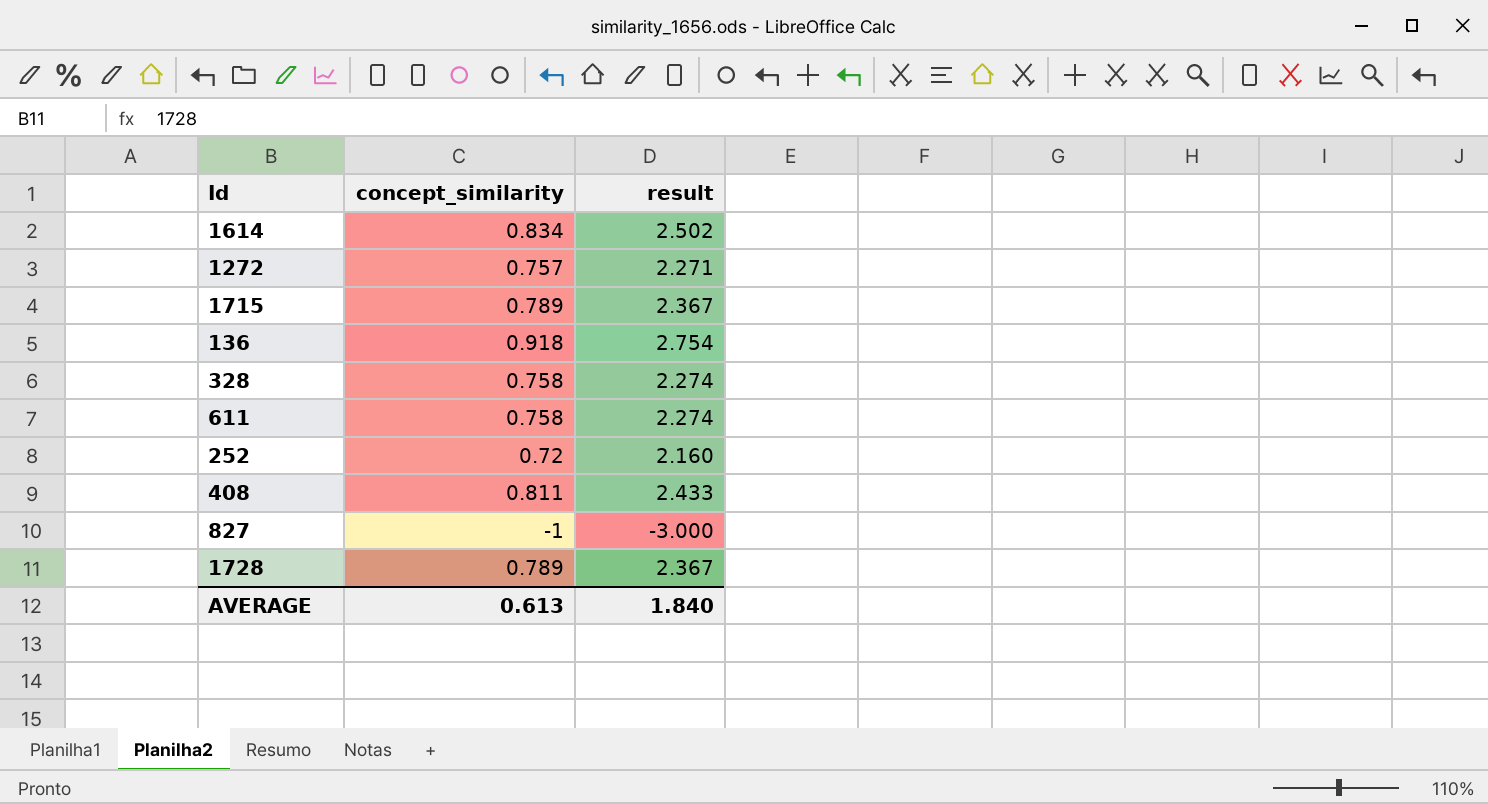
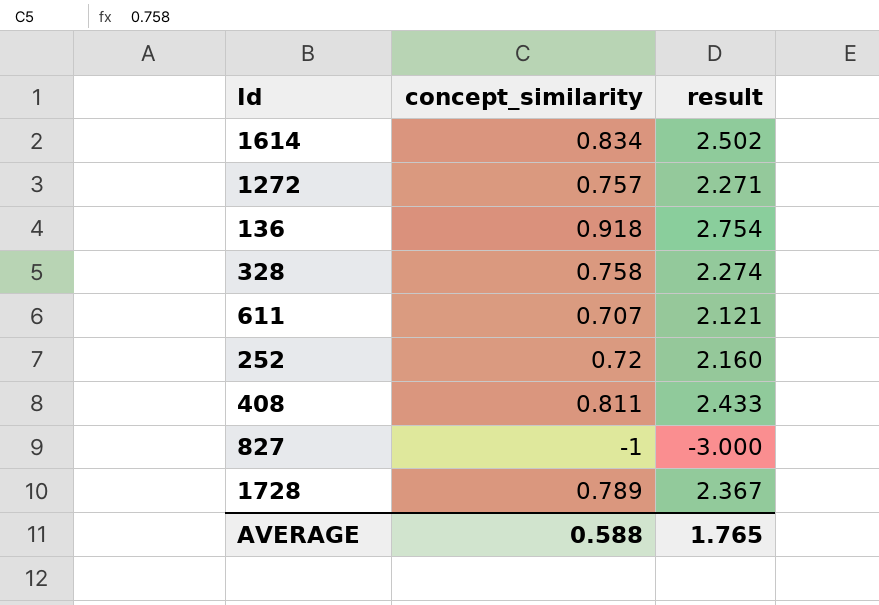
row 1715: 0.789 | 2.367 -> none
611 | concept_similarity: 0.758 -> 0.707
611 | result: 2.274 -> 2.121
AVERAGE | concept_similarity: 0.613 -> 0.588
AVERAGE | result: 1.840 -> 1.765

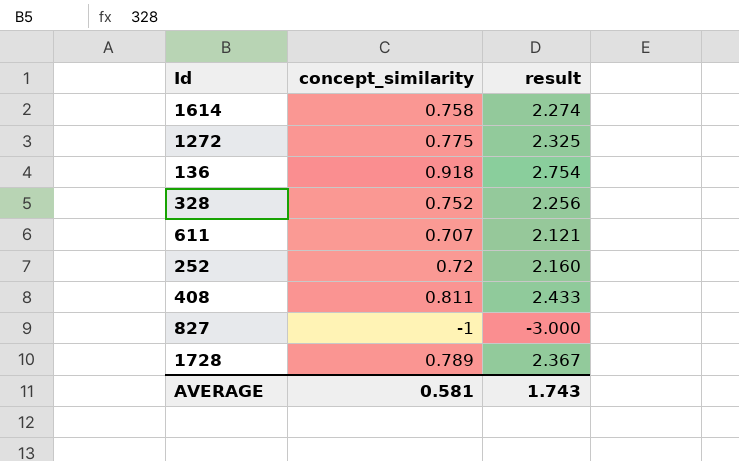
1614 | concept_similarity: 0.834 -> 0.758
1614 | result: 2.502 -> 2.274
1272 | concept_similarity: 0.757 -> 0.775
1272 | result: 2.271 -> 2.325
328 | concept_similarity: 0.758 -> 0.752
328 | result: 2.274 -> 2.256
AVERAGE | concept_similarity: 0.588 -> 0.581
AVERAGE | result: 1.765 -> 1.743

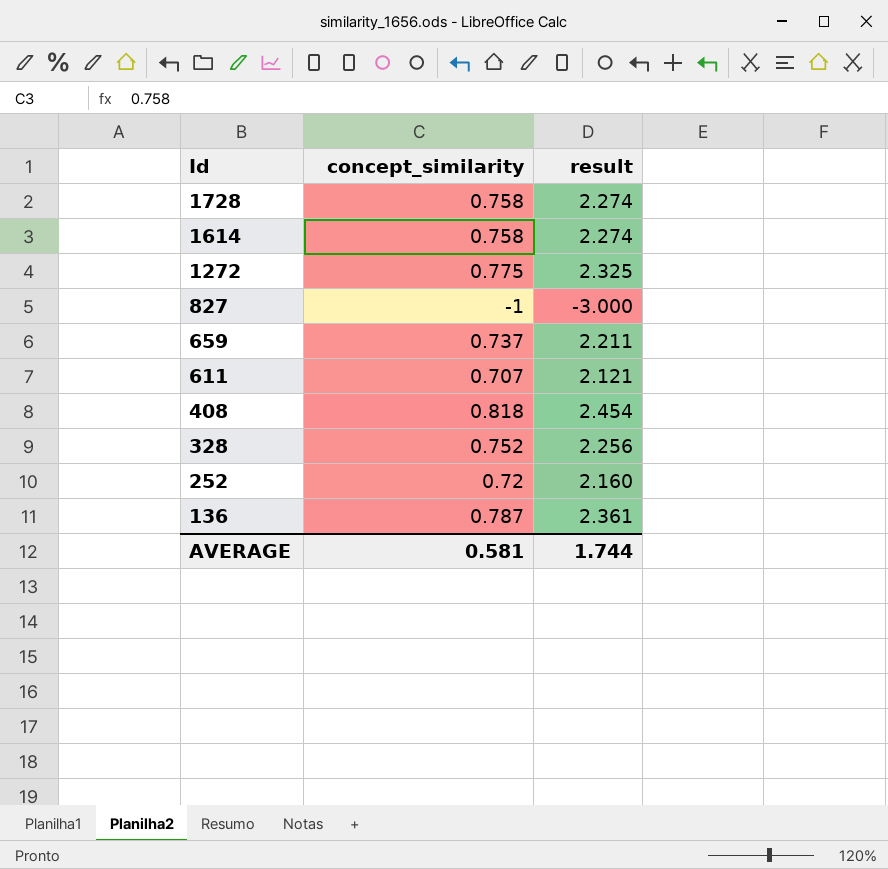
row order: none -> Id descending
1728 | concept_similarity: 0.789 -> 0.758
1728 | result: 2.367 -> 2.274
row 659: none -> 0.737 | 2.211
408 | concept_similarity: 0.811 -> 0.818
408 | result: 2.433 -> 2.454
136 | concept_similarity: 0.918 -> 0.787
136 | result: 2.754 -> 2.361
AVERAGE | result: 1.743 -> 1.744

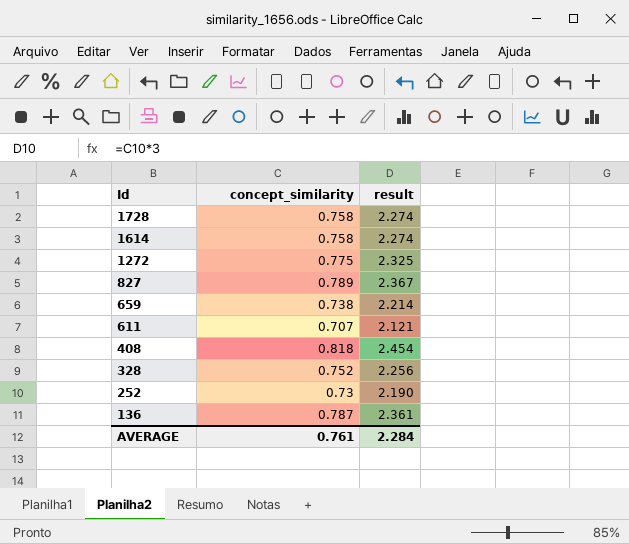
827 | concept_similarity: -1 -> 0.789
827 | result: -3.000 -> 2.367
659 | concept_similarity: 0.737 -> 0.738
659 | result: 2.211 -> 2.214
252 | concept_similarity: 0.72 -> 0.73
252 | result: 2.160 -> 2.190
AVERAGE | concept_similarity: 0.581 -> 0.761
AVERAGE | result: 1.744 -> 2.284

